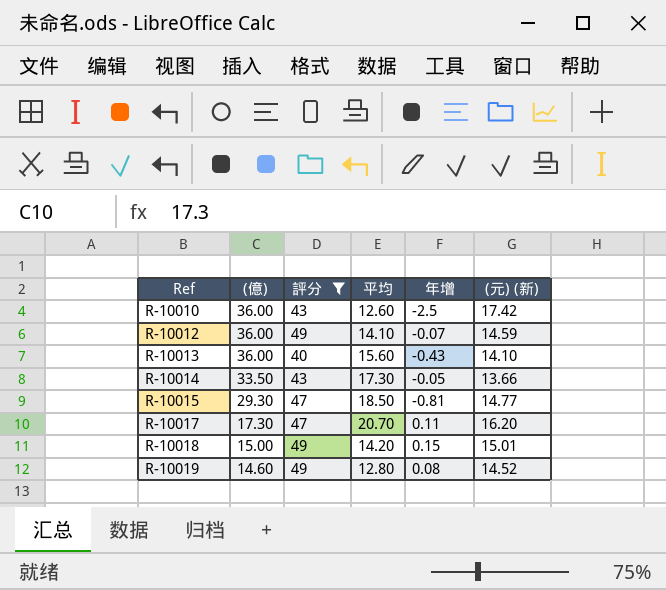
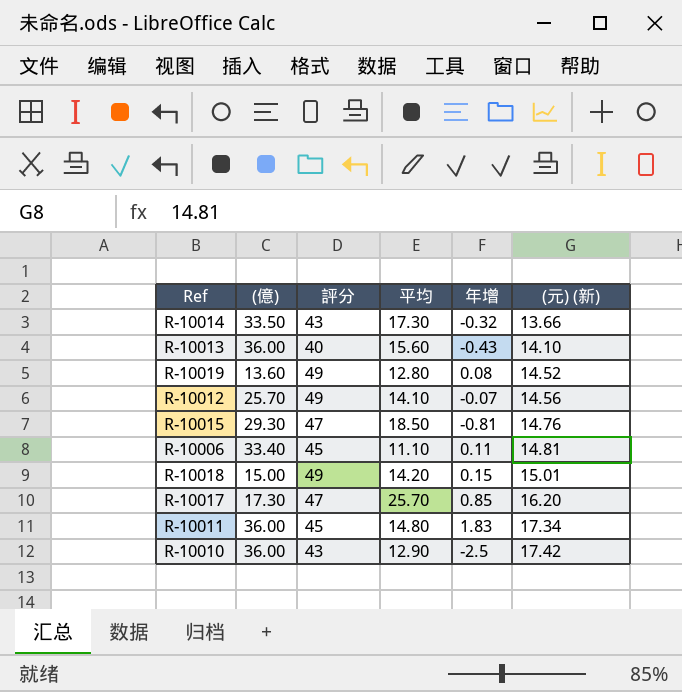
filter: 評分 != 45 -> none
row order: Ref ascending -> (元) (新) ascending
R-10014 | 年增: -0.05 -> -0.32
R-10019 | (億): 14.60 -> 13.60
R-10012 | (億): 36.00 -> 25.70
R-10012 | (元) (新): 14.59 -> 14.56
R-10015 | (元) (新): 14.77 -> 14.76
R-10017 | 平均: 20.70 -> 25.70
R-10017 | 年增: 0.11 -> 0.85
R-10010 | 平均: 12.60 -> 12.90

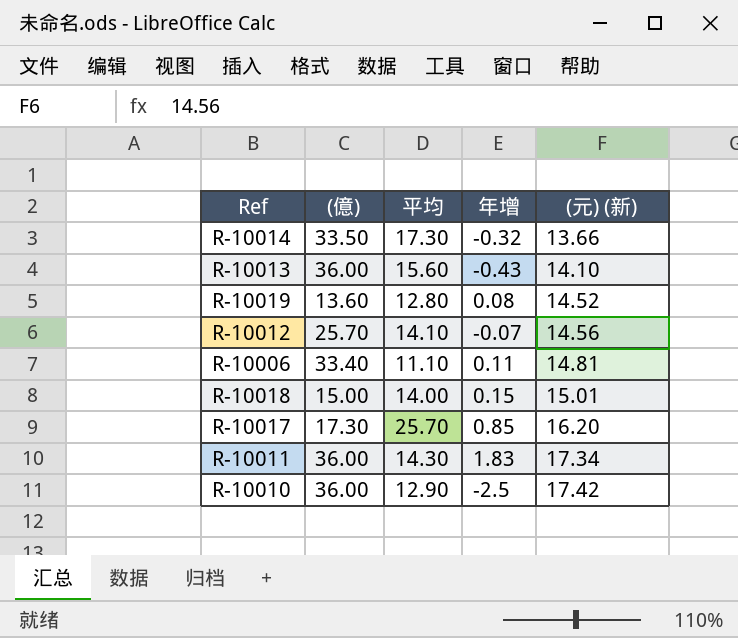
column 評分 | position: 3 -> none
row R-10015: 29.30 | 47 | 18.50 | -0.81 | 14.76 -> none
R-10018 | 平均: 14.20 -> 14.00
R-10011 | 平均: 14.80 -> 14.30

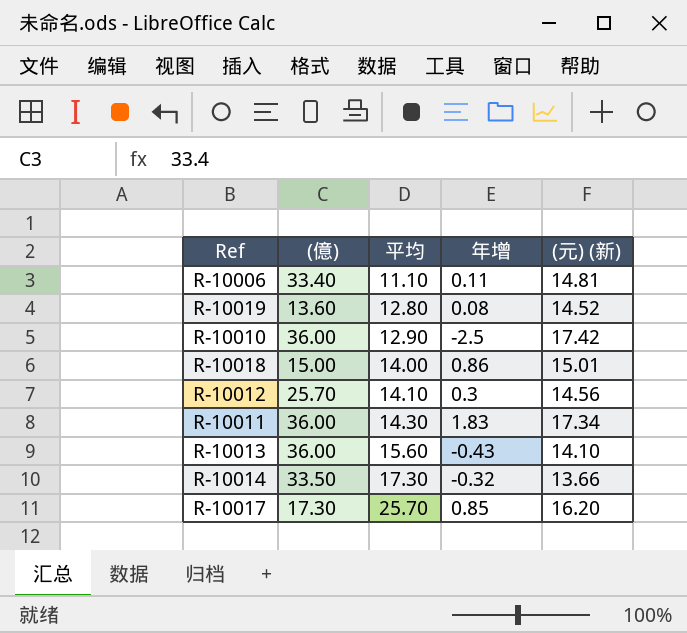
row order: (元) (新) ascending -> 平均 ascending
R-10018 | 年增: 0.15 -> 0.86
R-10012 | 年增: -0.07 -> 0.3

